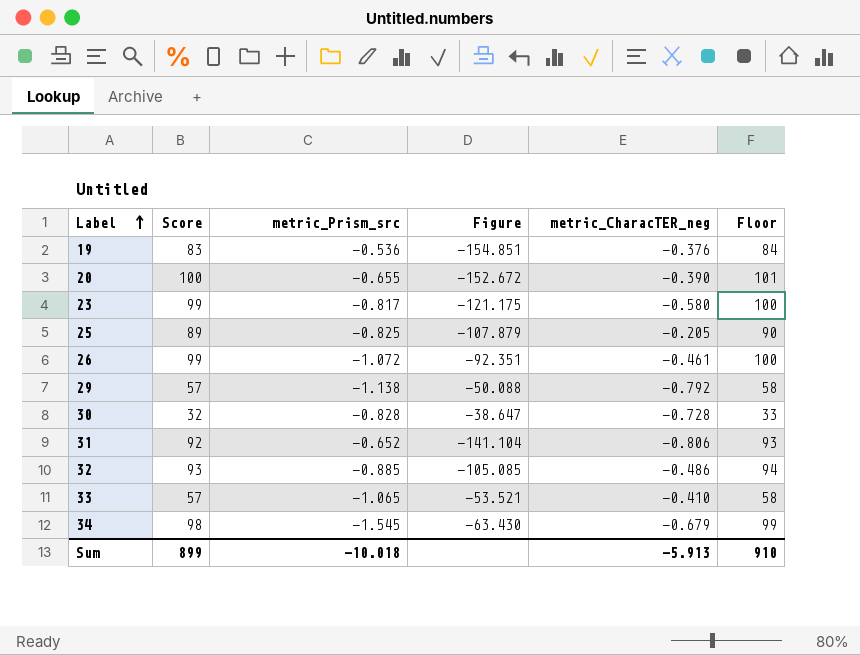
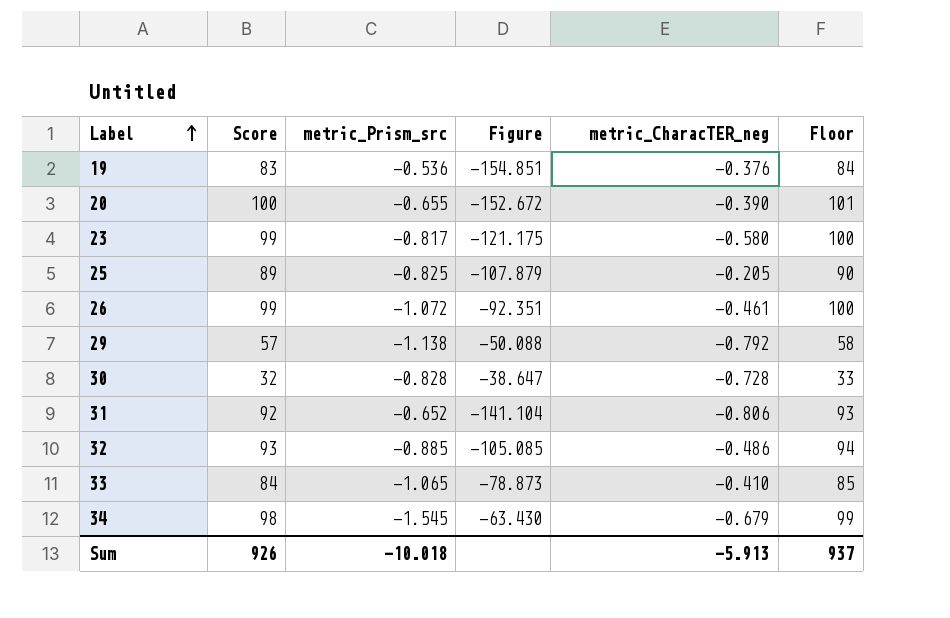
33 | Score: 57 -> 84
33 | Figure: -53.521 -> -78.873
33 | Floor: 58 -> 85
Sum | Score: 899 -> 926
Sum | Floor: 910 -> 937

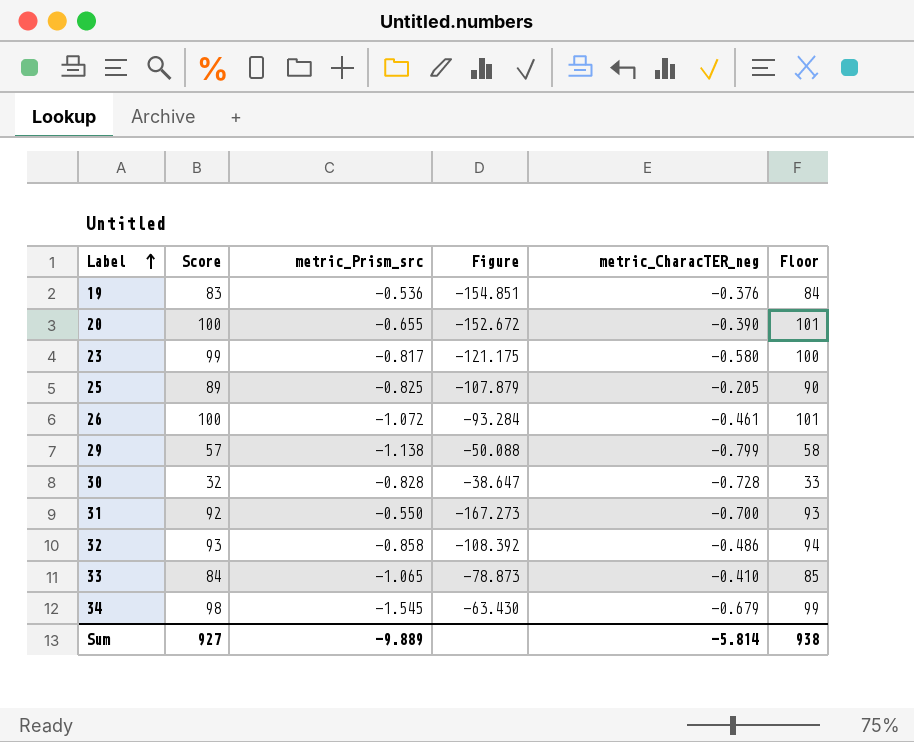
26 | Score: 99 -> 100
26 | Figure: -92.351 -> -93.284
26 | Floor: 100 -> 101
29 | metric_CharacTER_neg: -0.792 -> -0.799
31 | metric_Prism_src: -0.652 -> -0.550
31 | Figure: -141.104 -> -167.273
31 | metric_CharacTER_neg: -0.806 -> -0.700
32 | metric_Prism_src: -0.885 -> -0.858
32 | Figure: -105.085 -> -108.392
Sum | Score: 926 -> 927
Sum | metric_Prism_src: -10.018 -> -9.889
Sum | metric_CharacTER_neg: -5.913 -> -5.814
Sum | Floor: 937 -> 938

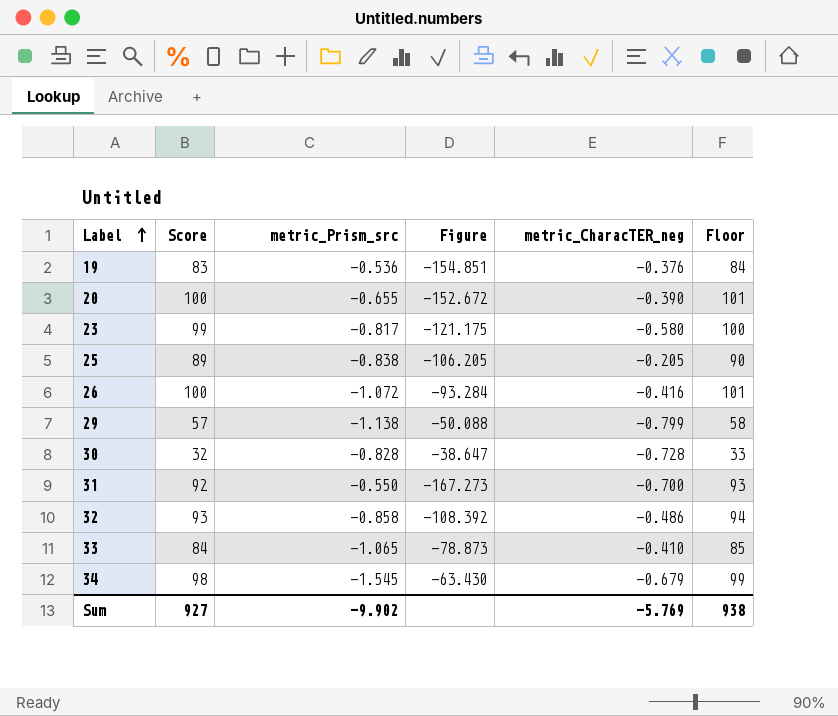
25 | metric_Prism_src: -0.825 -> -0.838
25 | Figure: -107.879 -> -106.205
26 | metric_CharacTER_neg: -0.461 -> -0.416
Sum | metric_Prism_src: -9.889 -> -9.902
Sum | metric_CharacTER_neg: -5.814 -> -5.769

